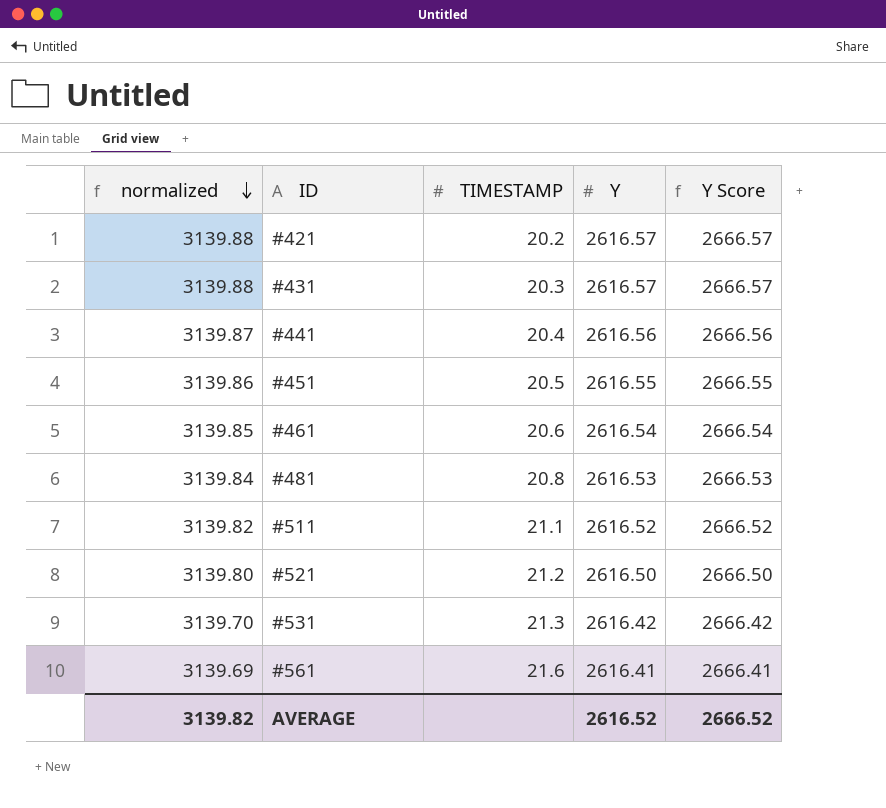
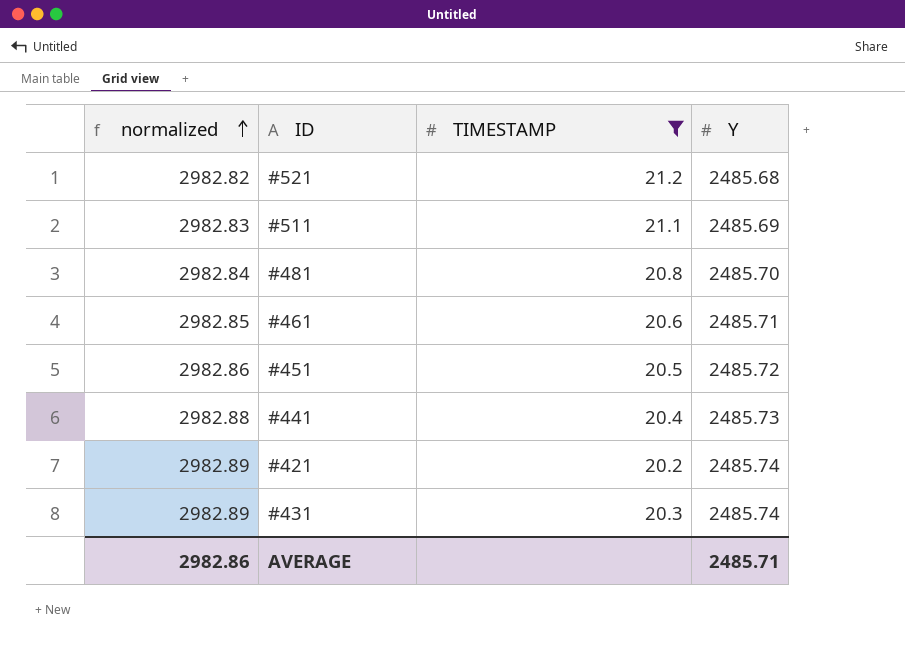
filter: none -> TIMESTAMP <= 21.2
row order: normalized descending -> normalized ascending
column Y Score | formula: [Y] + 50 -> none
#521 | normalized: 3139.80 -> 2982.82
#521 | Y: 2616.50 -> 2485.68
#511 | normalized: 3139.82 -> 2982.83
#511 | Y: 2616.52 -> 2485.69
#481 | normalized: 3139.84 -> 2982.84
#481 | Y: 2616.53 -> 2485.70
#461 | normalized: 3139.85 -> 2982.85
#461 | Y: 2616.54 -> 2485.71
#451 | normalized: 3139.86 -> 2982.86
#451 | Y: 2616.55 -> 2485.72
#441 | normalized: 3139.87 -> 2982.88
#441 | Y: 2616.56 -> 2485.73
#421 | normalized: 3139.88 -> 2982.89
#421 | Y: 2616.57 -> 2485.74
#431 | normalized: 3139.88 -> 2982.89
#431 | Y: 2616.57 -> 2485.74
AVERAGE | normalized: 3139.82 -> 2982.86
AVERAGE | Y: 2616.52 -> 2485.71

